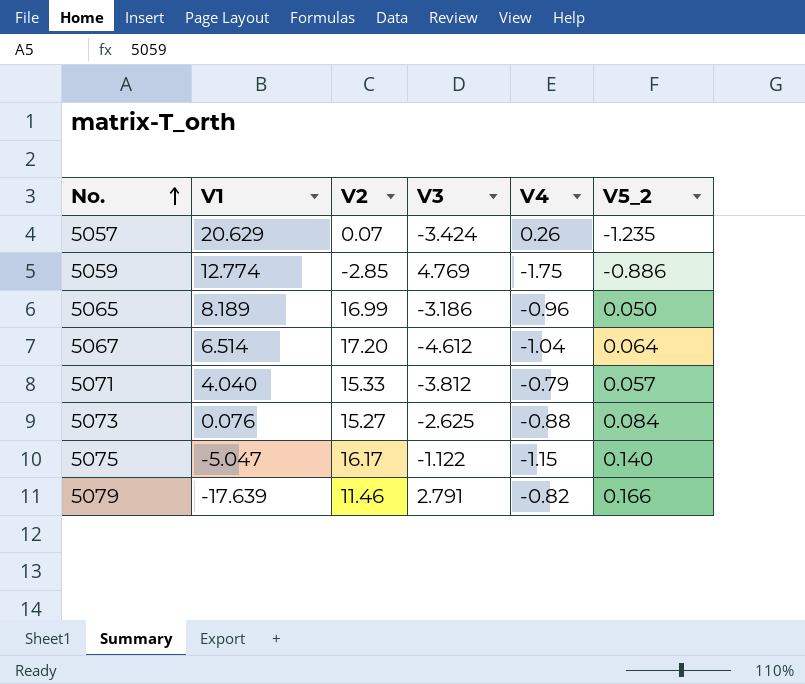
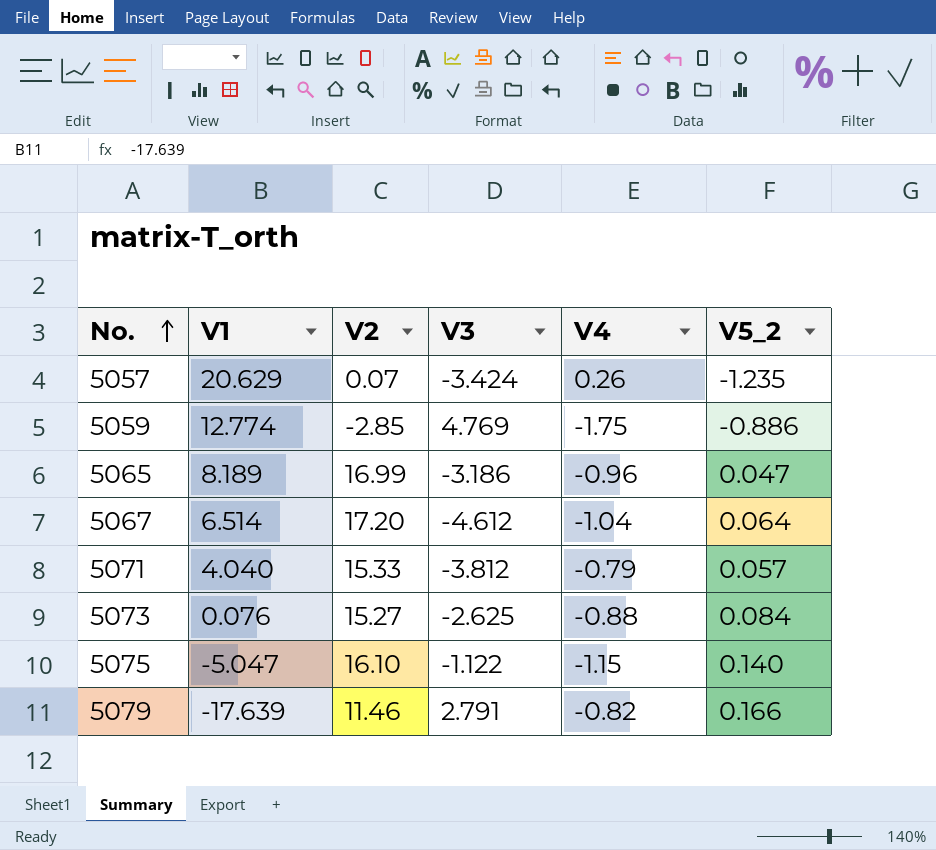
5065 | V5_2: 0.050 -> 0.047
5075 | V2: 16.17 -> 16.10

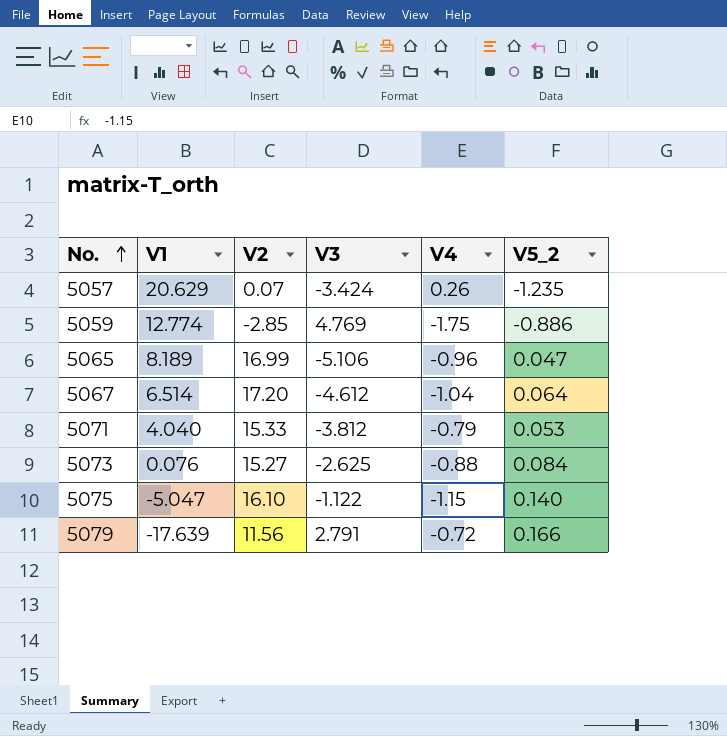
5065 | V3: -3.186 -> -5.106
5071 | V5_2: 0.057 -> 0.053
5079 | V2: 11.46 -> 11.56
5079 | V4: -0.82 -> -0.72

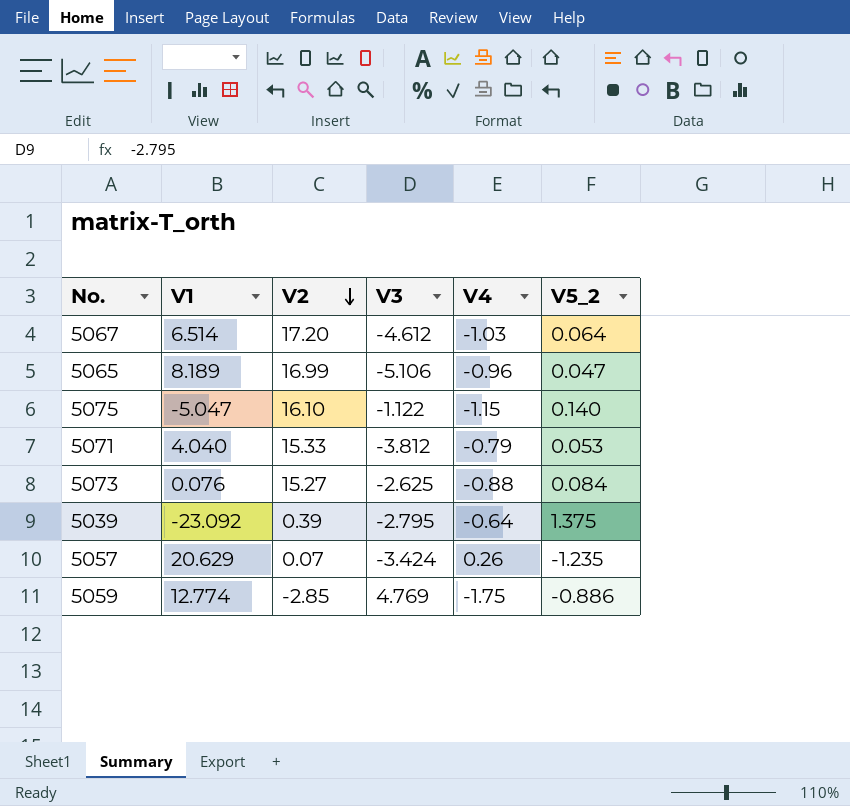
row order: No. ascending -> V2 descending
row 5079: -17.639 | 11.56 | 2.791 | -0.72 | 0.166 -> none
5067 | V4: -1.04 -> -1.03
row 5039: none -> -23.092 | 0.39 | -2.795 | -0.64 | 1.375

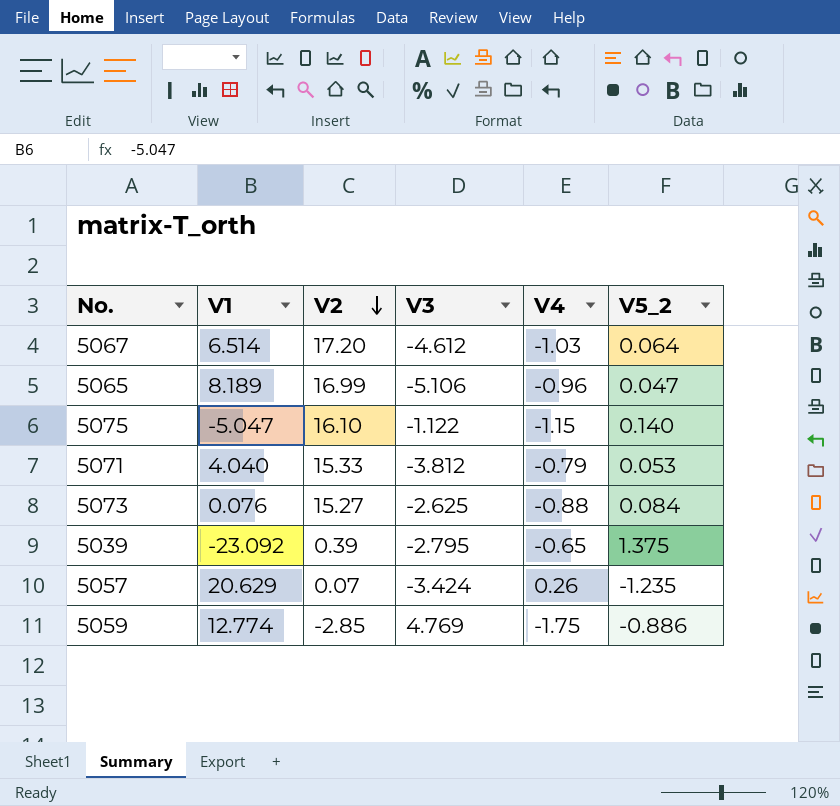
5039 | V4: -0.64 -> -0.65

